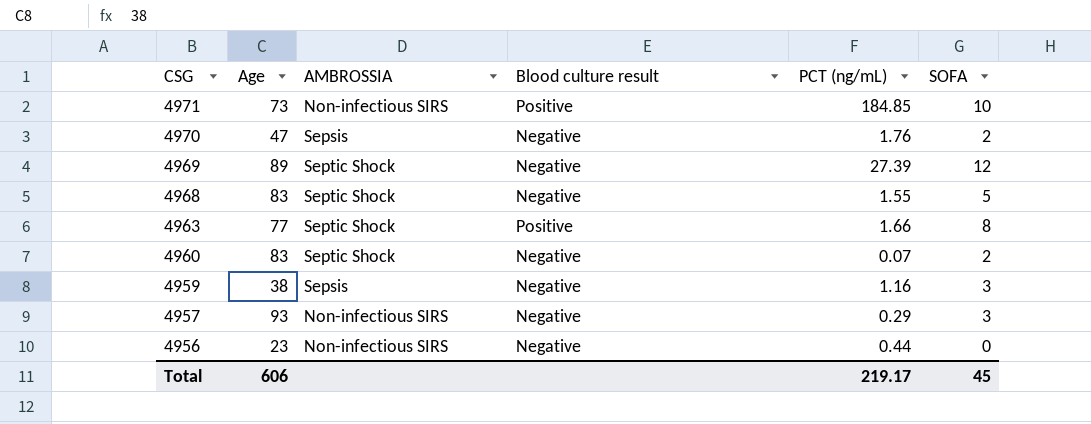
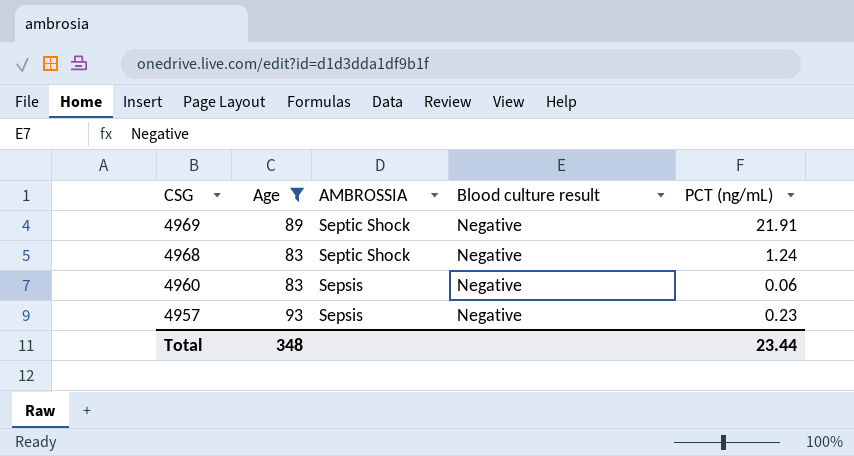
filter: none -> Age >= 83
column SOFA | position: 6 -> none
4969 | PCT (ng/mL): 27.39 -> 21.91
4968 | PCT (ng/mL): 1.55 -> 1.24
4960 | AMBROSSIA: Septic Shock -> Sepsis
4960 | PCT (ng/mL): 0.07 -> 0.06
4957 | AMBROSSIA: Non-infectious SIRS -> Sepsis
4957 | PCT (ng/mL): 0.29 -> 0.23
Total | Age: 606 -> 348
Total | PCT (ng/mL): 219.17 -> 23.44

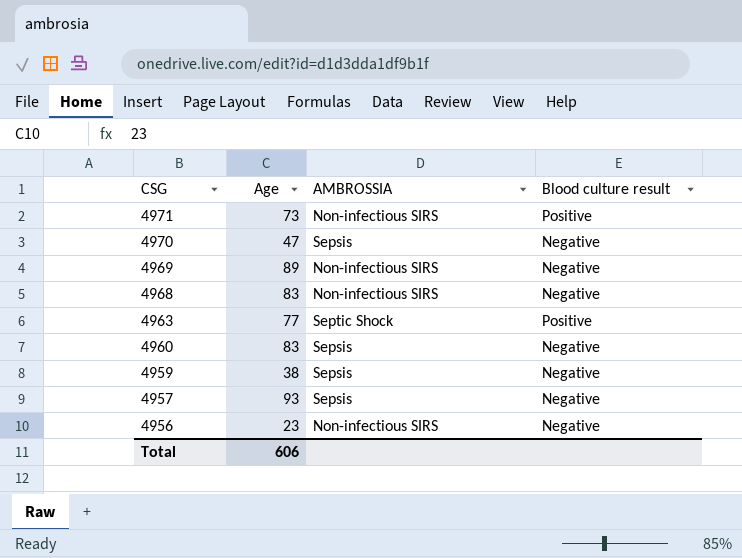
filter: Age >= 83 -> none
column PCT (ng/mL) | position: 5 -> none
4969 | AMBROSSIA: Septic Shock -> Non-infectious SIRS
4968 | AMBROSSIA: Septic Shock -> Non-infectious SIRS
Total | Age: 348 -> 606

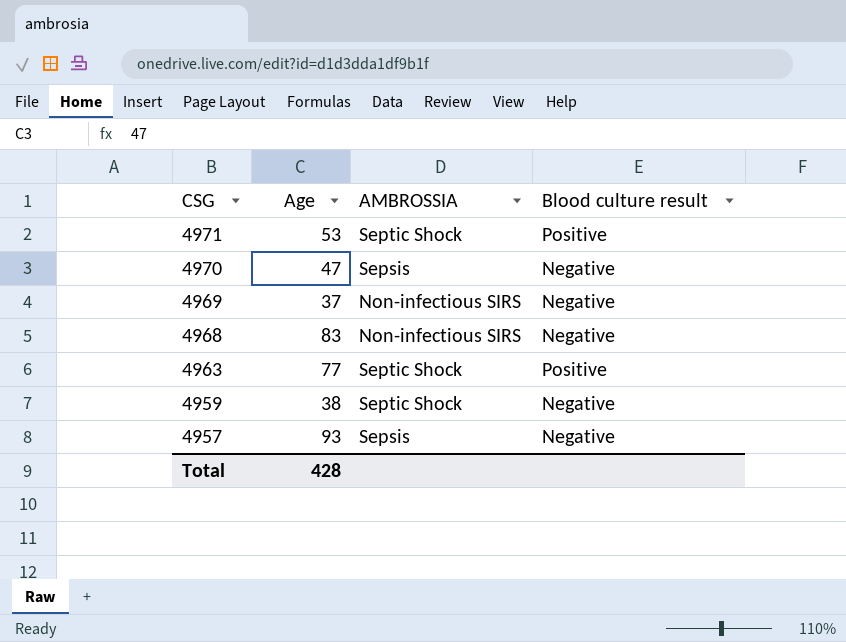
row 4960: 83 | Sepsis | Negative -> none
row 4956: 23 | Non-infectious SIRS | Negative -> none
4971 | Age: 73 -> 53
4971 | AMBROSSIA: Non-infectious SIRS -> Septic Shock
4969 | Age: 89 -> 37
4959 | AMBROSSIA: Sepsis -> Septic Shock
Total | Age: 606 -> 428

